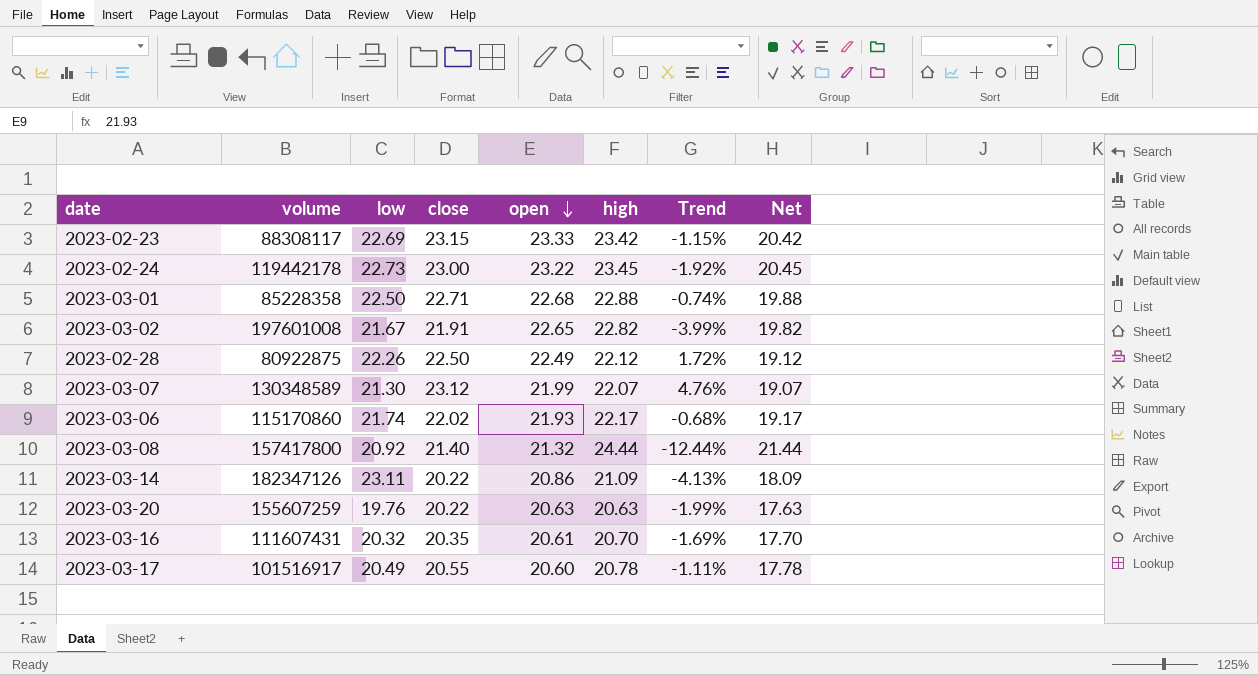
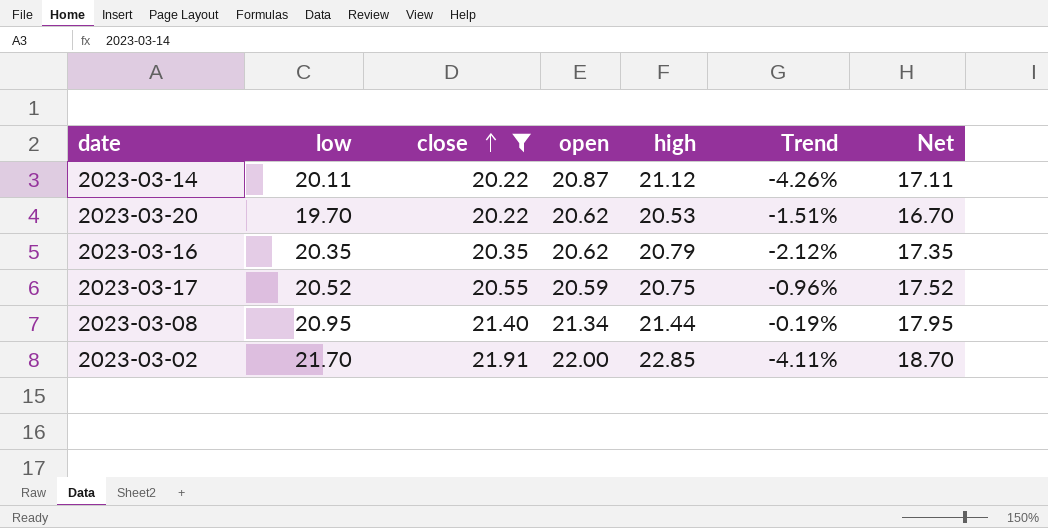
filter: none -> close <= 21.91
row order: open descending -> close ascending
column volume | position: 2 -> none
column Net | formula: [high] - 3 -> [low] - 3
2023-03-14 | low: 23.11 -> 20.11
2023-03-14 | open: 20.86 -> 20.87
2023-03-14 | high: 21.09 -> 21.12
2023-03-14 | Trend: -4.13% -> -4.26%
2023-03-20 | low: 19.76 -> 19.70
2023-03-20 | open: 20.63 -> 20.62
2023-03-20 | high: 20.63 -> 20.53
2023-03-20 | Trend: -1.99% -> -1.51%
2023-03-16 | low: 20.32 -> 20.35
2023-03-16 | open: 20.61 -> 20.62
2023-03-16 | high: 20.70 -> 20.79
2023-03-16 | Trend: -1.69% -> -2.12%
2023-03-17 | low: 20.49 -> 20.52
2023-03-17 | open: 20.60 -> 20.59
2023-03-17 | high: 20.78 -> 20.75
2023-03-17 | Trend: -1.11% -> -0.96%
2023-03-08 | low: 20.92 -> 20.95
2023-03-08 | open: 21.32 -> 21.34
2023-03-08 | high: 24.44 -> 21.44
2023-03-08 | Trend: -12.44% -> -0.19%
2023-03-02 | low: 21.67 -> 21.70
2023-03-02 | open: 22.65 -> 22.00
2023-03-02 | high: 22.82 -> 22.85
2023-03-02 | Trend: -3.99% -> -4.11%

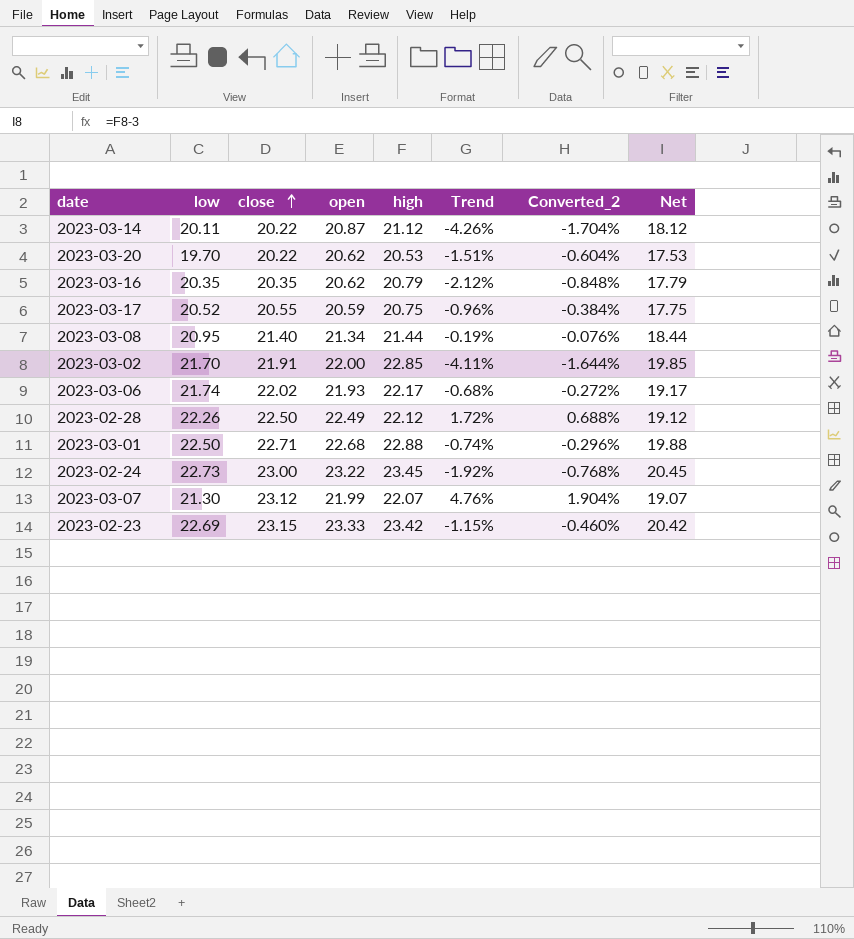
filter: close <= 21.91 -> none
column Converted_2 | formula: none -> [Trend] * 0.4
column Net | formula: [low] - 3 -> [high] - 3

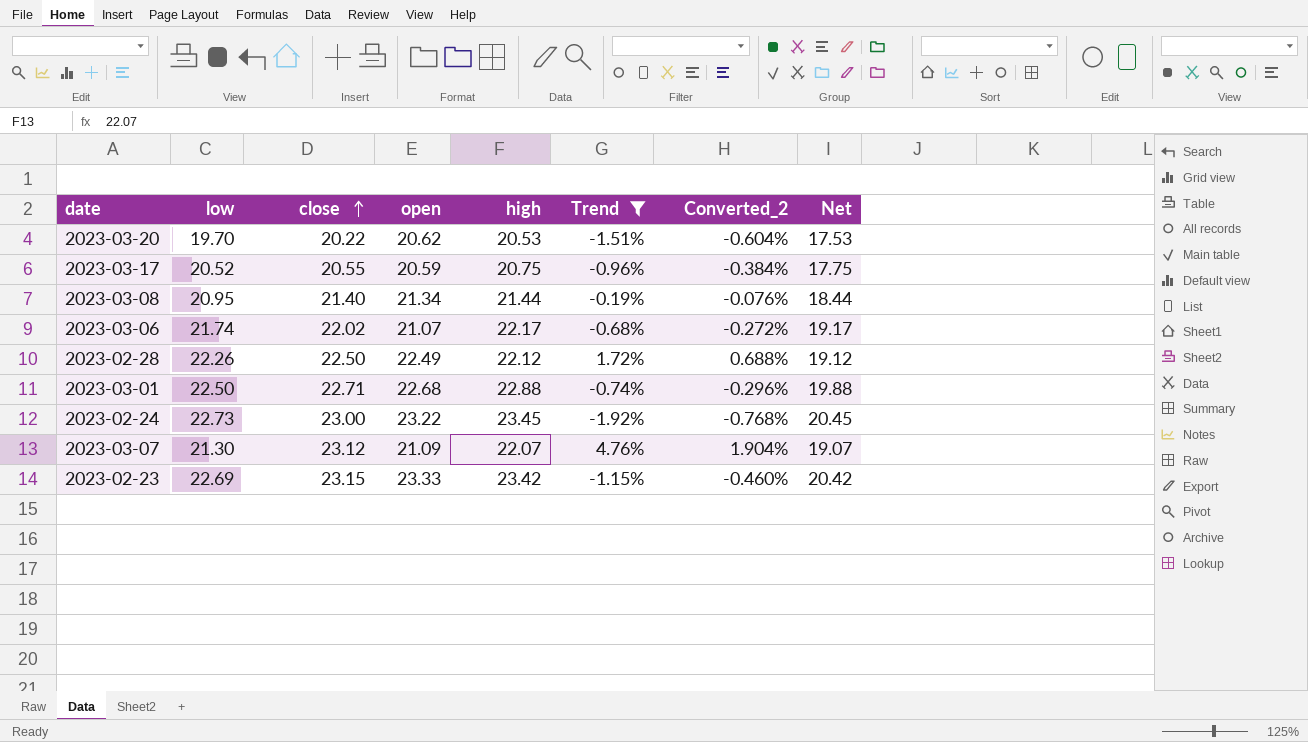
filter: none -> Trend >= -1.92%
2023-03-06 | open: 21.93 -> 21.07
2023-03-07 | open: 21.99 -> 21.09

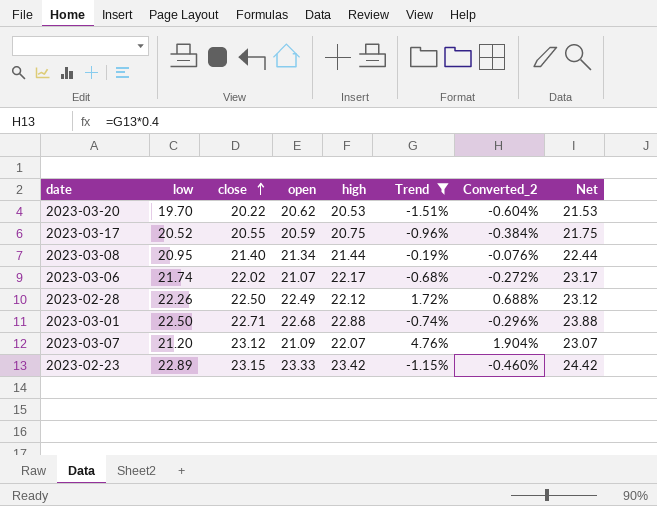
column Net | formula: [high] - 3 -> [high] + 1
row 2023-02-24: 22.73 | 23.00 | 23.22 | 23.45 | -1.92% | -0.768% | 20.45 -> none
2023-03-07 | low: 21.30 -> 21.20
2023-02-23 | low: 22.69 -> 22.89

